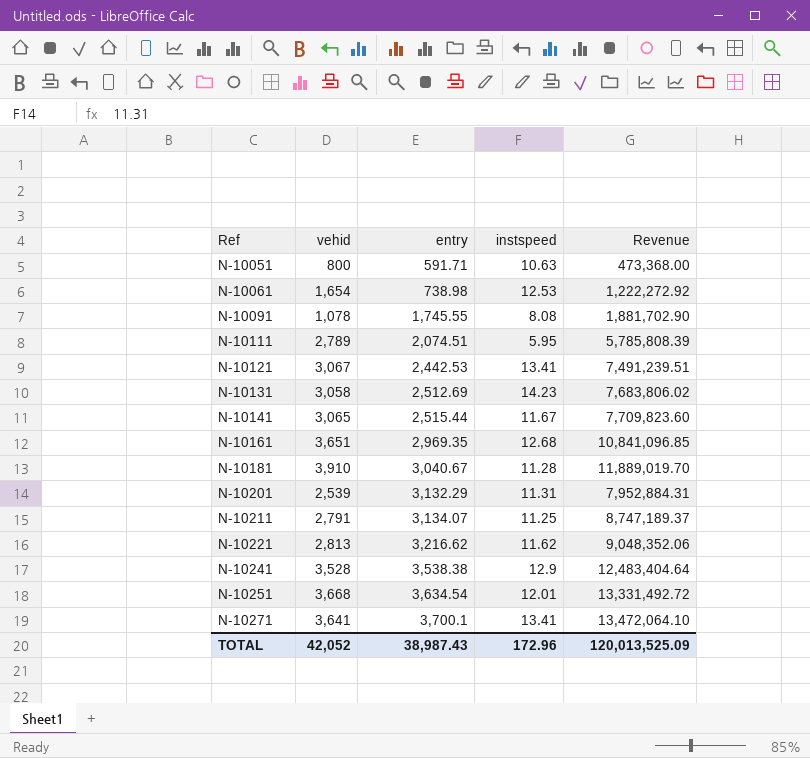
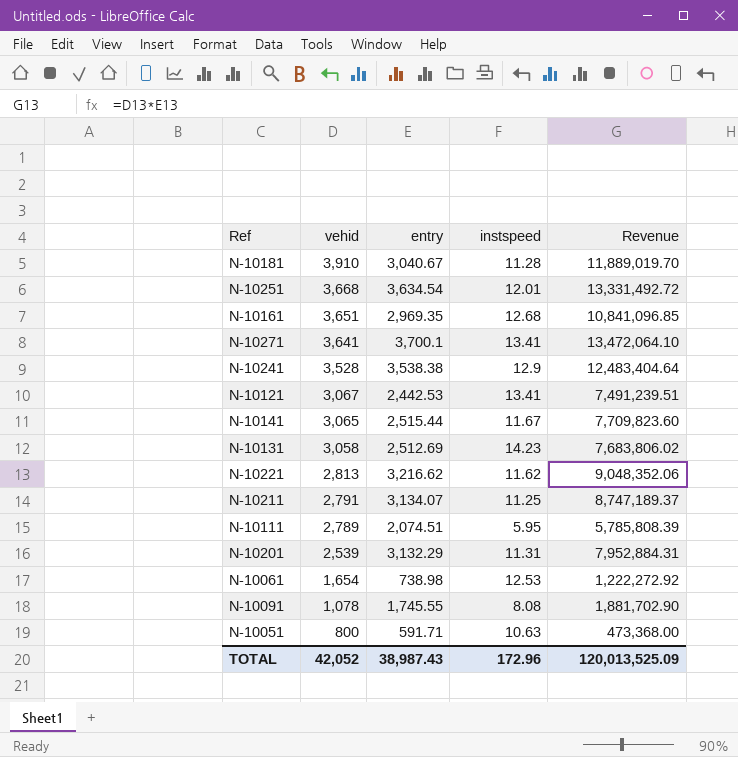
row order: Ref ascending -> vehid descending

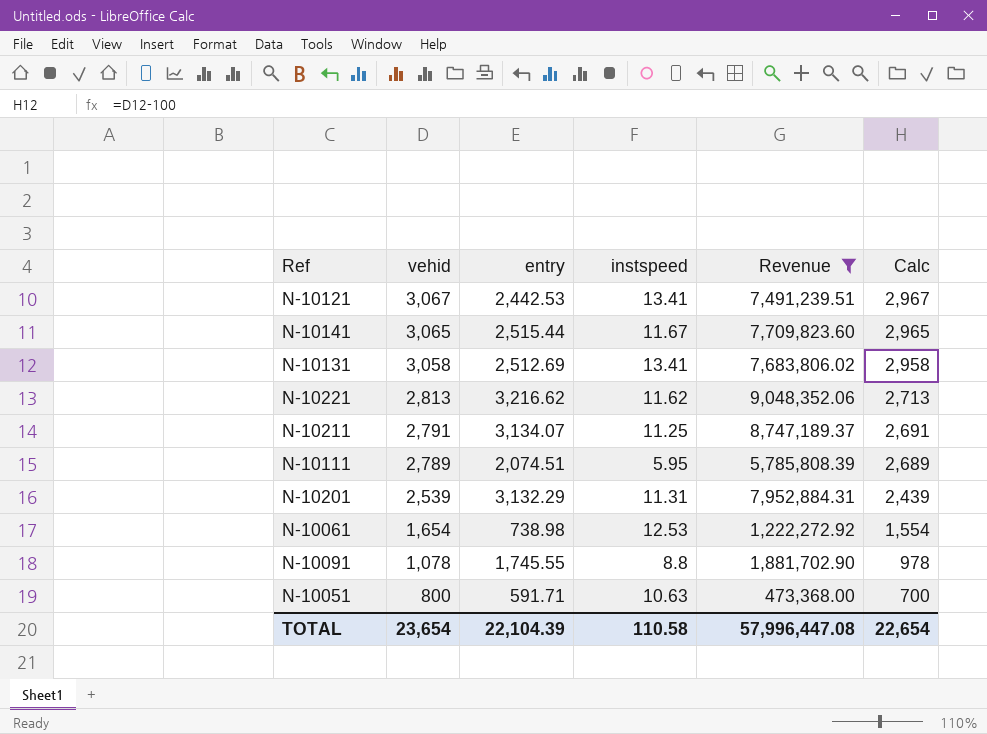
filter: none -> Revenue <= 9,048,352.06
column Calc | formula: none -> [vehid] - 100
N-10131 | instspeed: 14.23 -> 13.41
N-10091 | instspeed: 8.08 -> 8.8
TOTAL | vehid: 42,052 -> 23,654
TOTAL | entry: 38,987.43 -> 22,104.39
TOTAL | instspeed: 172.96 -> 110.58
TOTAL | Revenue: 120,013,525.09 -> 57,996,447.08

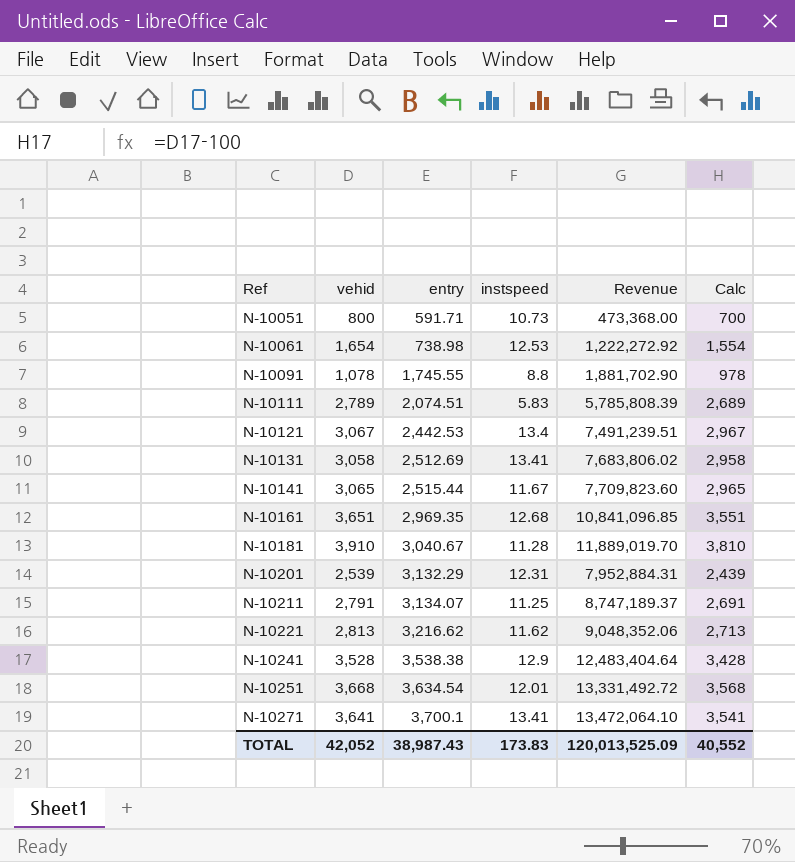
filter: Revenue <= 9,048,352.06 -> none
row order: vehid descending -> Ref ascending
N-10051 | instspeed: 10.63 -> 10.73
N-10111 | instspeed: 5.95 -> 5.83
N-10121 | instspeed: 13.41 -> 13.4
N-10201 | instspeed: 11.31 -> 12.31
TOTAL | vehid: 23,654 -> 42,052
TOTAL | entry: 22,104.39 -> 38,987.43
TOTAL | instspeed: 110.58 -> 173.83
TOTAL | Revenue: 57,996,447.08 -> 120,013,525.09
TOTAL | Calc: 22,654 -> 40,552

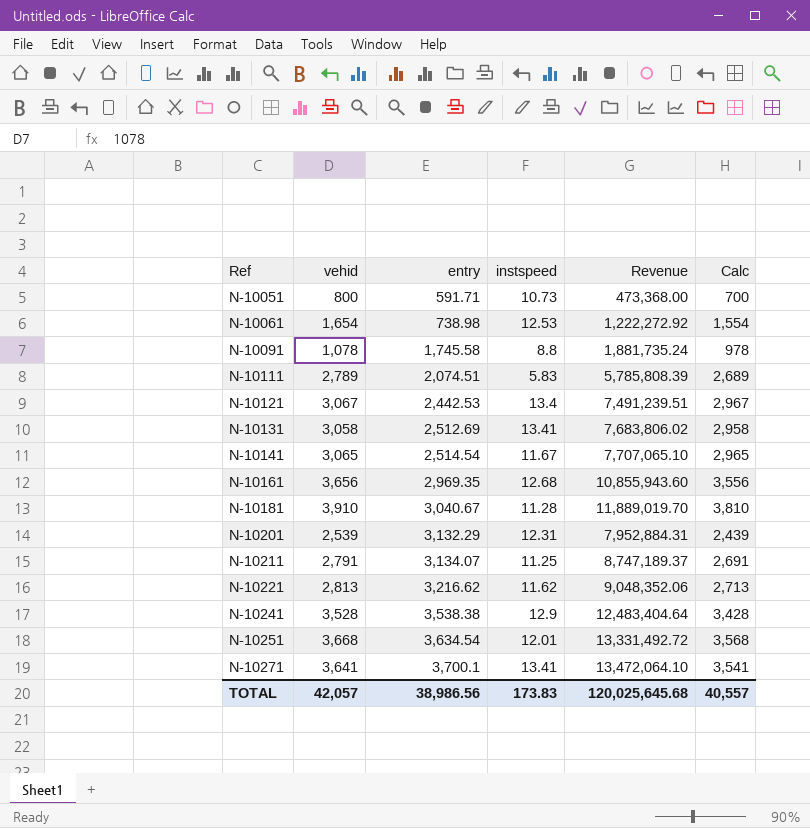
N-10091 | entry: 1,745.55 -> 1,745.58
N-10091 | Revenue: 1,881,702.90 -> 1,881,735.24
N-10141 | entry: 2,515.44 -> 2,514.54
N-10141 | Revenue: 7,709,823.60 -> 7,707,065.10
N-10161 | vehid: 3,651 -> 3,656
N-10161 | Revenue: 10,841,096.85 -> 10,855,943.60
N-10161 | Calc: 3,551 -> 3,556
TOTAL | vehid: 42,052 -> 42,057
TOTAL | entry: 38,987.43 -> 38,986.56
TOTAL | Revenue: 120,013,525.09 -> 120,025,645.68
TOTAL | Calc: 40,552 -> 40,557

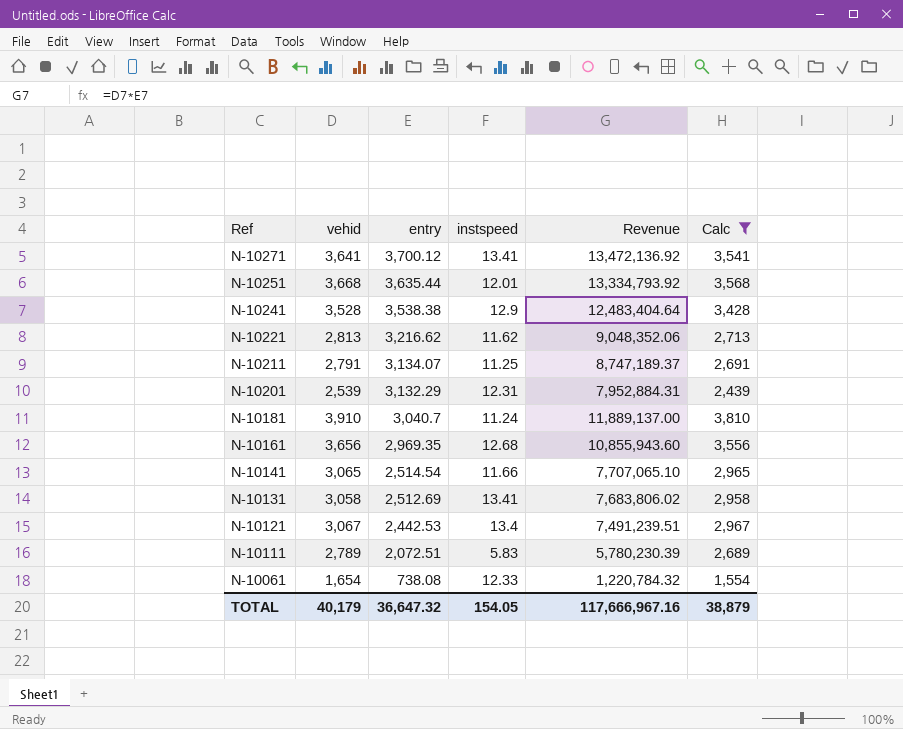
filter: none -> Calc >= 1,554
row order: Ref ascending -> Ref descending
N-10271 | entry: 3,700.1 -> 3,700.12
N-10271 | Revenue: 13,472,064.10 -> 13,472,136.92
N-10251 | entry: 3,634.54 -> 3,635.44
N-10251 | Revenue: 13,331,492.72 -> 13,334,793.92
N-10181 | entry: 3,040.67 -> 3,040.7
N-10181 | instspeed: 11.28 -> 11.24
N-10181 | Revenue: 11,889,019.70 -> 11,889,137.00
N-10141 | instspeed: 11.67 -> 11.66
N-10111 | entry: 2,074.51 -> 2,072.51
N-10111 | Revenue: 5,785,808.39 -> 5,780,230.39
N-10061 | entry: 738.98 -> 738.08
N-10061 | instspeed: 12.53 -> 12.33
N-10061 | Revenue: 1,222,272.92 -> 1,220,784.32
TOTAL | vehid: 42,057 -> 40,179
TOTAL | entry: 38,986.56 -> 36,647.32
TOTAL | instspeed: 173.83 -> 154.05
TOTAL | Revenue: 120,025,645.68 -> 117,666,967.16
TOTAL | Calc: 40,557 -> 38,879

